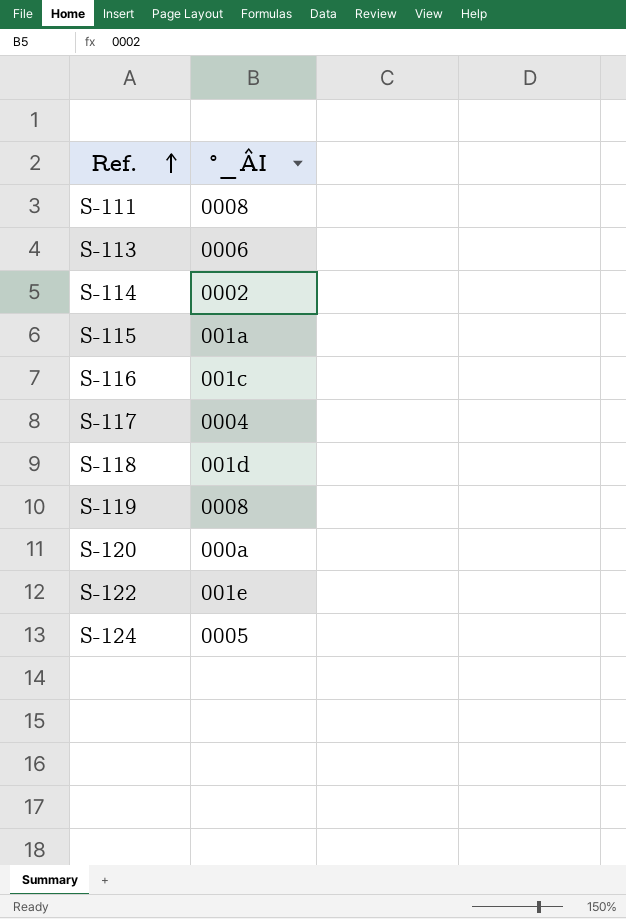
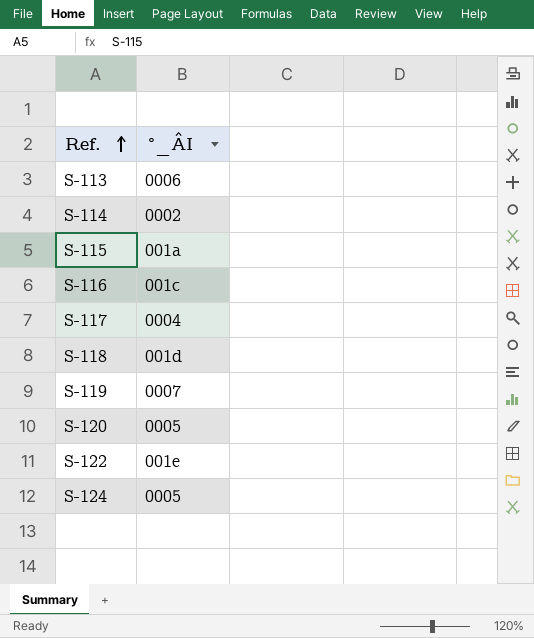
row S-111: 0008 -> none
S-119 | °_ÂI: 0008 -> 0007
S-120 | °_ÂI: 000a -> 0005

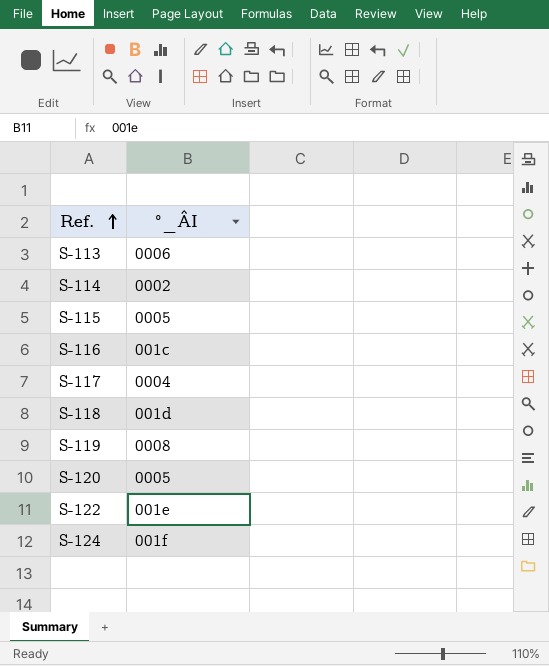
S-115 | °_ÂI: 001a -> 0005
S-119 | °_ÂI: 0007 -> 0008
S-124 | °_ÂI: 0005 -> 001f

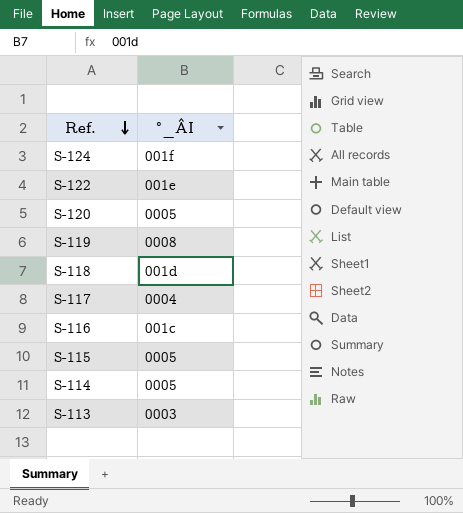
row order: Ref. ascending -> Ref. descending
S-114 | °_ÂI: 0002 -> 0005
S-113 | °_ÂI: 0006 -> 0003

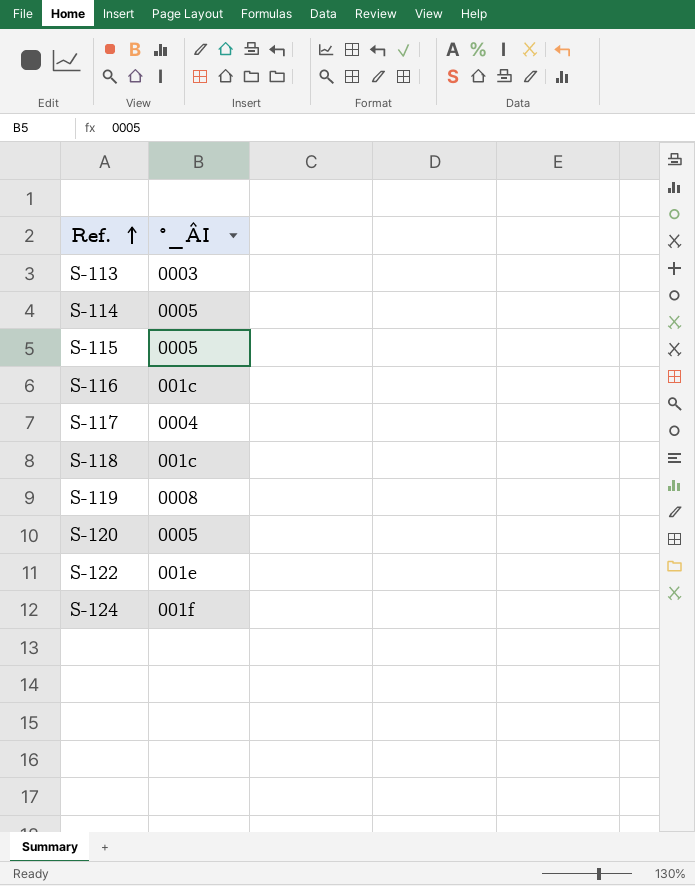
row order: Ref. descending -> Ref. ascending
S-118 | °_ÂI: 001d -> 001c

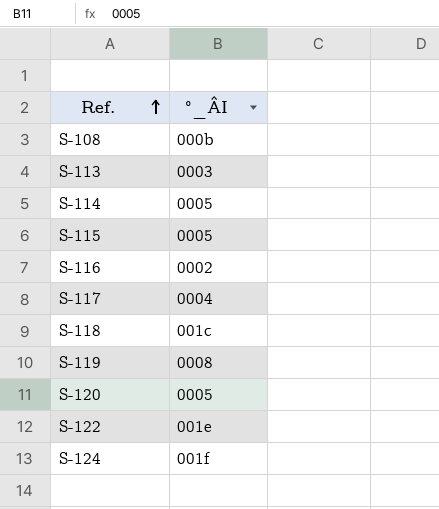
row S-108: none -> 000b
S-116 | °_ÂI: 001c -> 0002

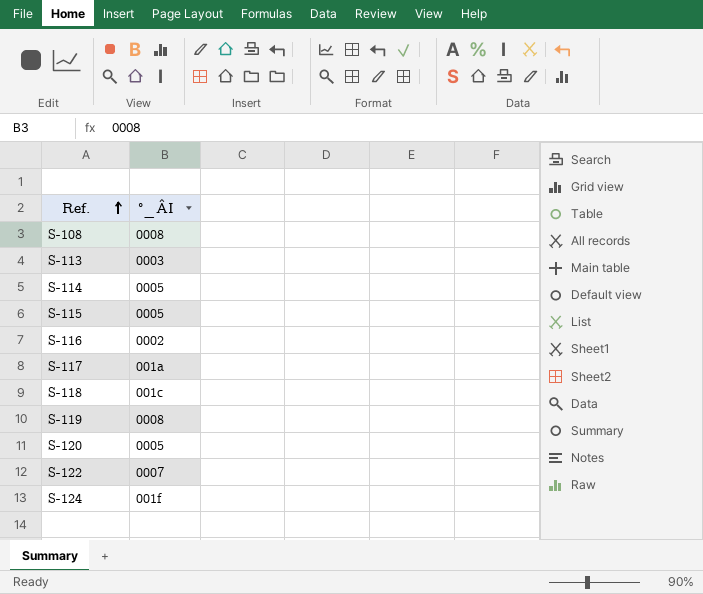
S-108 | °_ÂI: 000b -> 0008
S-117 | °_ÂI: 0004 -> 001a
S-122 | °_ÂI: 001e -> 0007

